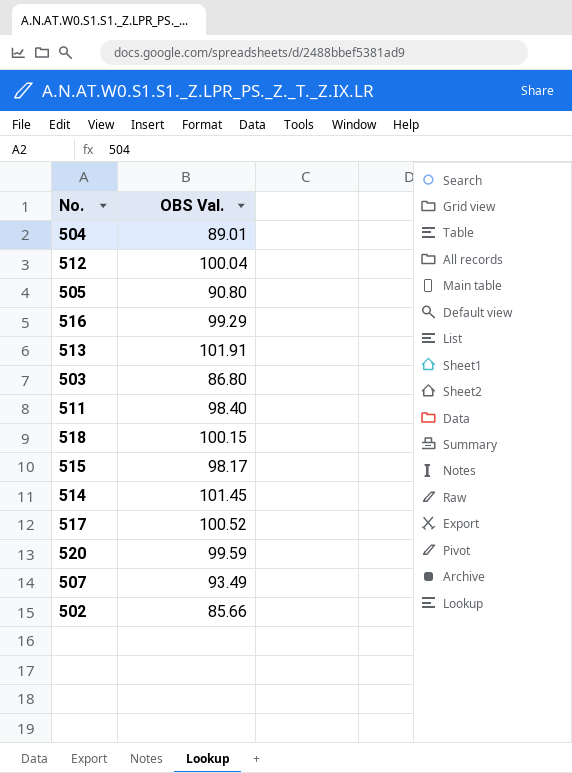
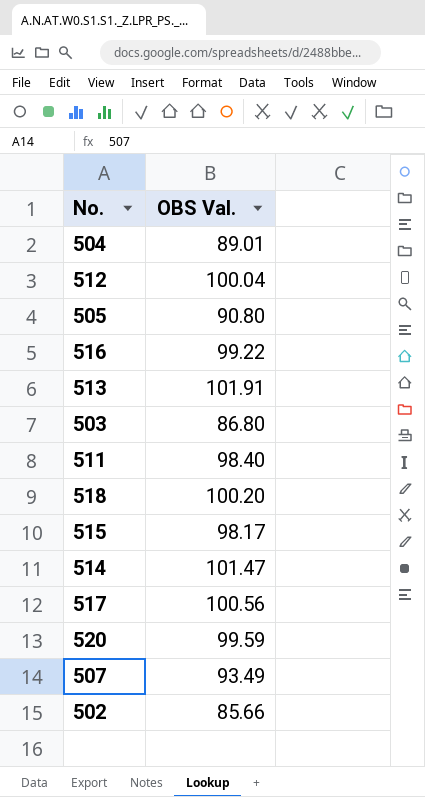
516 | OBS Val.: 99.29 -> 99.22
518 | OBS Val.: 100.15 -> 100.20
514 | OBS Val.: 101.45 -> 101.47
517 | OBS Val.: 100.52 -> 100.56

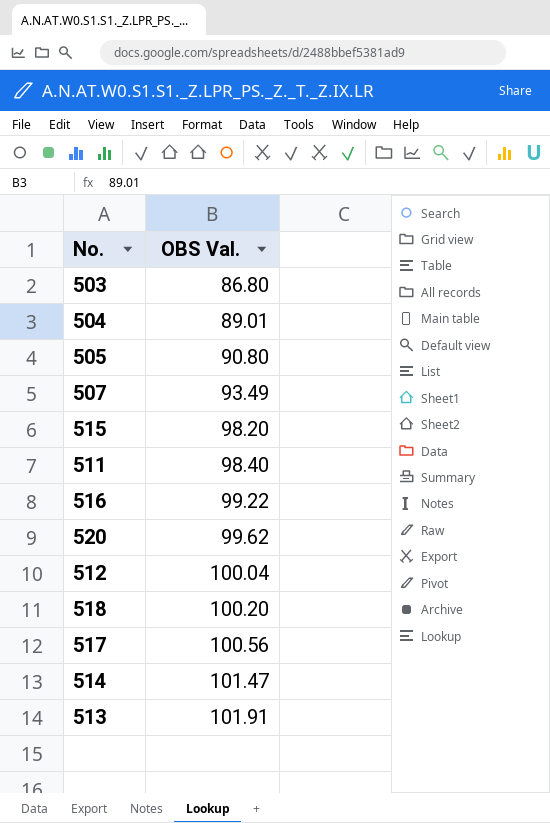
row order: none -> OBS Val. ascending
row 502: 85.66 -> none
515 | OBS Val.: 98.17 -> 98.20
520 | OBS Val.: 99.59 -> 99.62

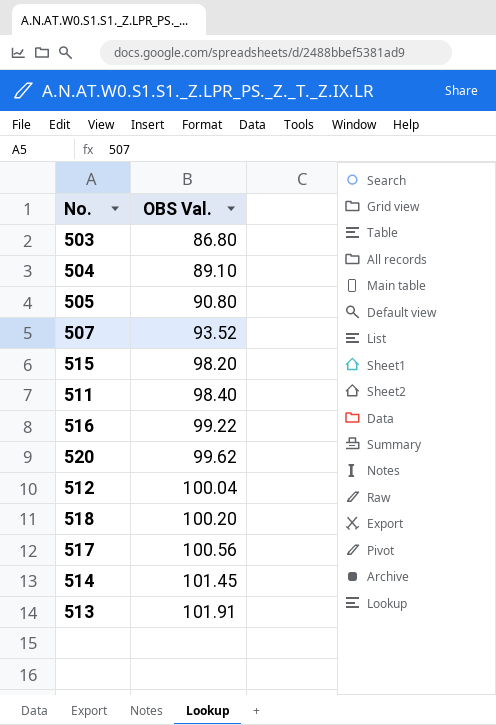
504 | OBS Val.: 89.01 -> 89.10
507 | OBS Val.: 93.49 -> 93.52
514 | OBS Val.: 101.47 -> 101.45

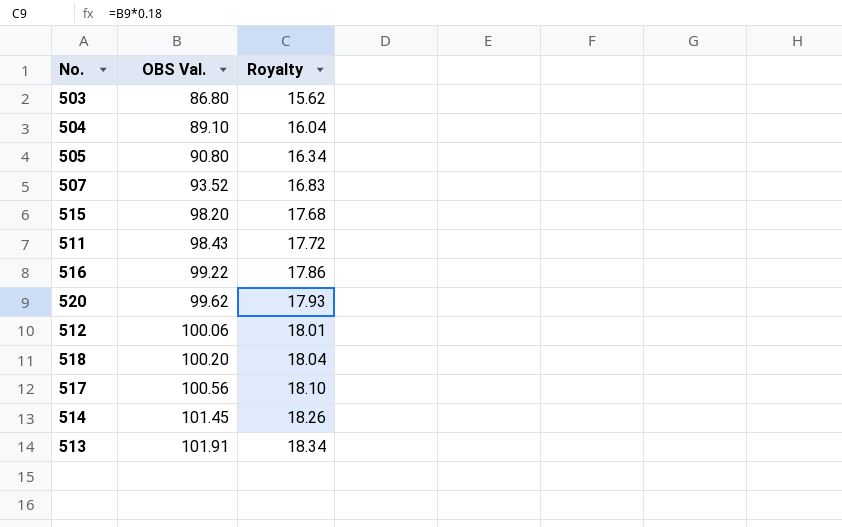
column Royalty | formula: none -> [OBS Val.] * 0.18
511 | OBS Val.: 98.40 -> 98.43
512 | OBS Val.: 100.04 -> 100.06

